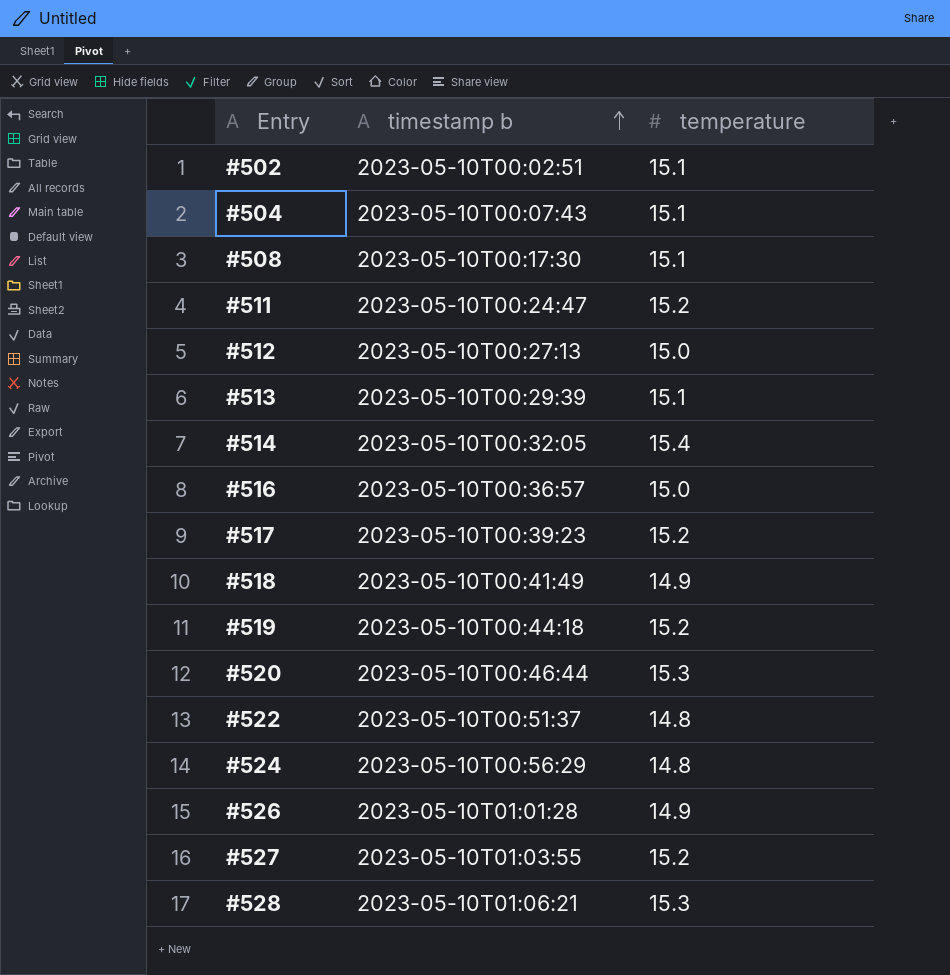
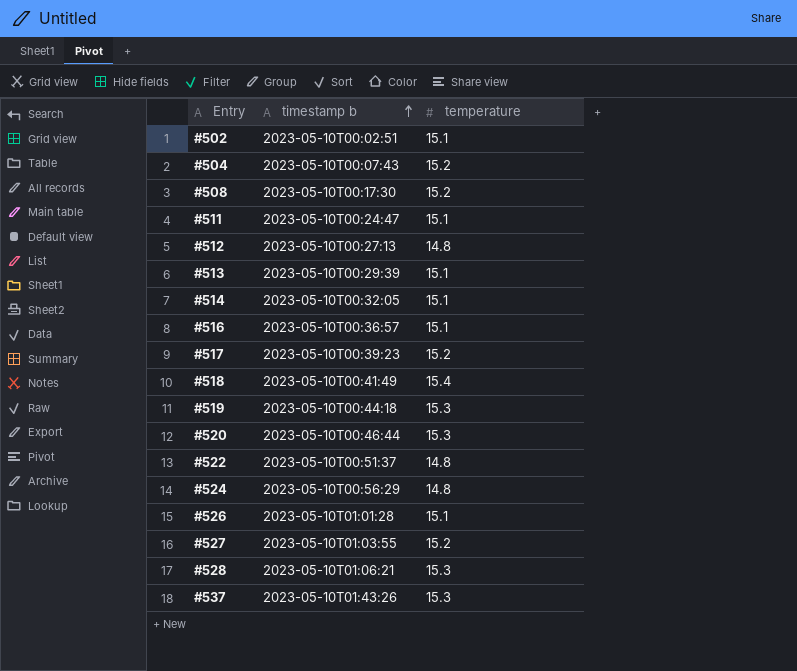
#504 | temperature: 15.1 -> 15.2
#508 | temperature: 15.1 -> 15.2
#511 | temperature: 15.2 -> 15.1
#512 | temperature: 15.0 -> 14.8
#514 | temperature: 15.4 -> 15.1
#516 | temperature: 15.0 -> 15.1
#518 | temperature: 14.9 -> 15.4
#519 | temperature: 15.2 -> 15.3
#526 | temperature: 14.9 -> 15.1
row #537: none -> 2023-05-10T01:43:26 | 15.3

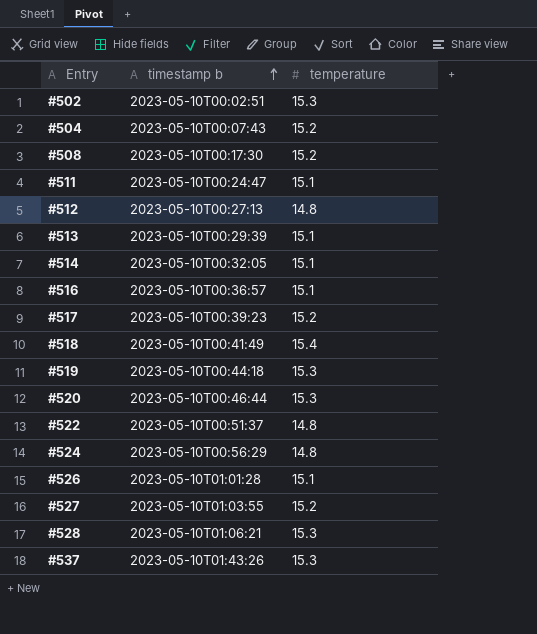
#502 | temperature: 15.1 -> 15.3

